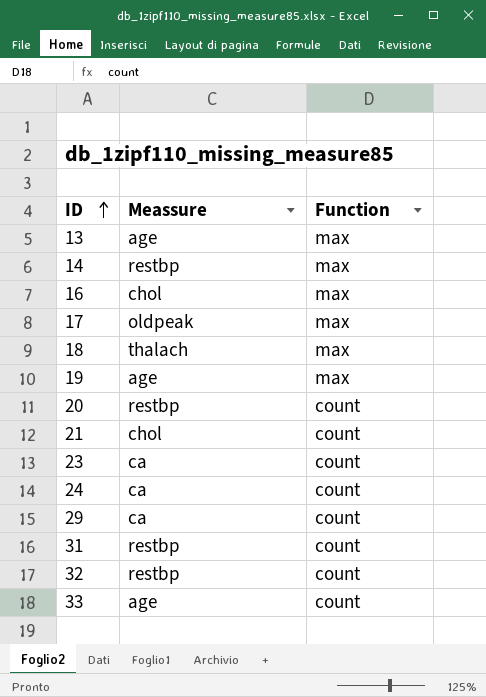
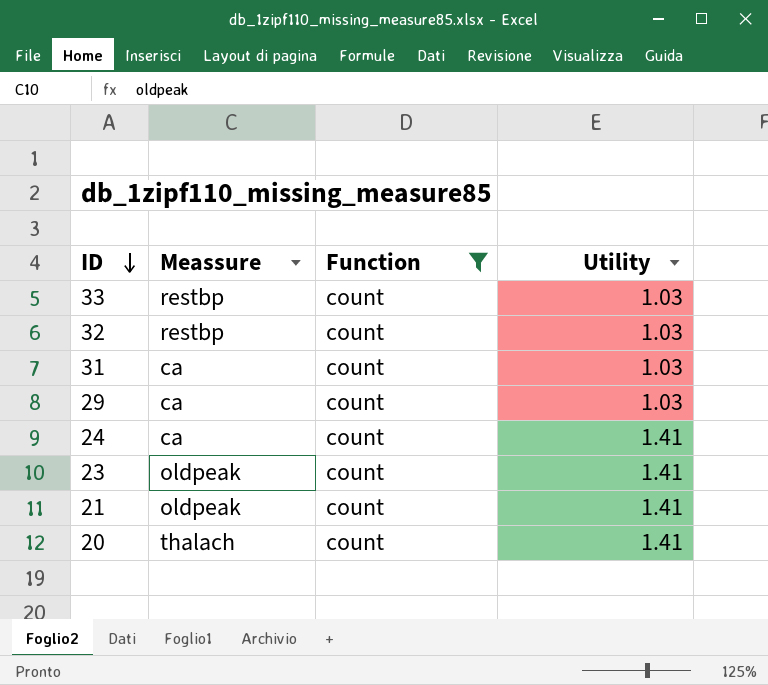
filter: none -> Function = count
row order: ID ascending -> ID descending
column Utility | position: none -> 4
33 | Meassure: age -> restbp
31 | Meassure: restbp -> ca
23 | Meassure: ca -> oldpeak
21 | Meassure: chol -> oldpeak
20 | Meassure: restbp -> thalach

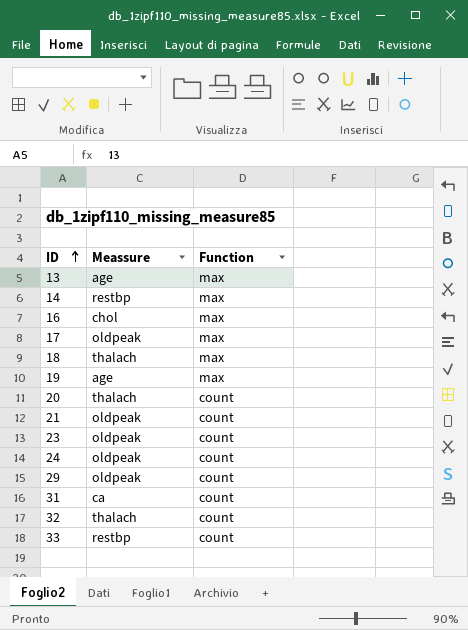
filter: Function = count -> none
row order: ID descending -> ID ascending
column Utility | position: 4 -> none
24 | Meassure: ca -> oldpeak
29 | Meassure: ca -> oldpeak
32 | Meassure: restbp -> thalach

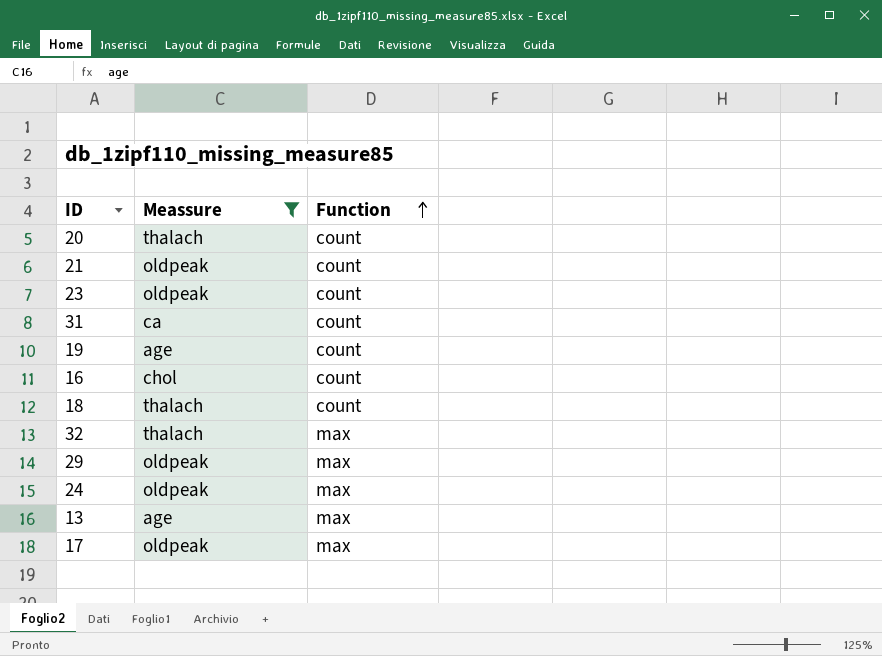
filter: none -> Meassure != restbp
row order: ID ascending -> Function ascending
19 | Function: max -> count
16 | Function: max -> count
18 | Function: max -> count
32 | Function: count -> max
29 | Function: count -> max
24 | Function: count -> max

